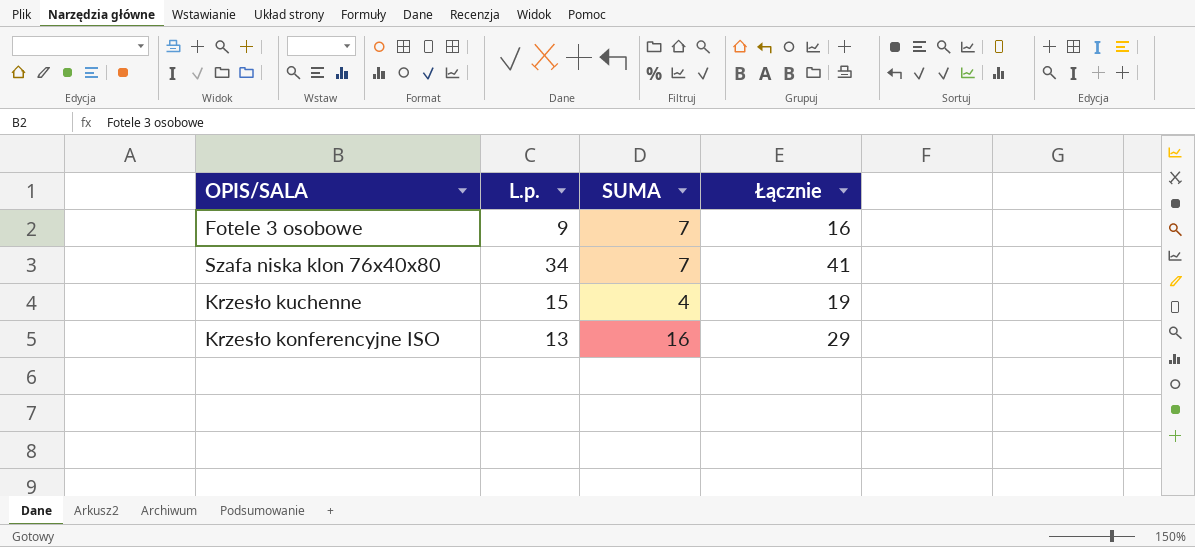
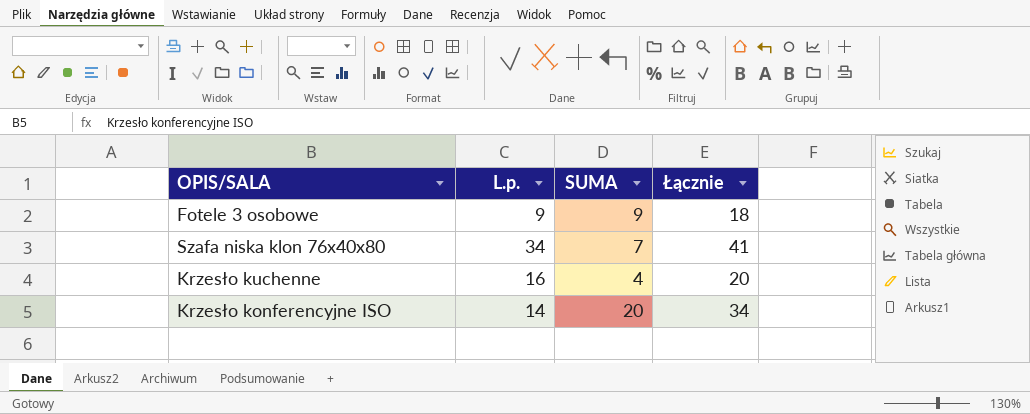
Fotele 3 osobowe | SUMA: 7 -> 9
Fotele 3 osobowe | Łącznie: 16 -> 18
Krzesło kuchenne | L.p.: 15 -> 16
Krzesło kuchenne | Łącznie: 19 -> 20
Krzesło konferencyjne ISO | L.p.: 13 -> 14
Krzesło konferencyjne ISO | SUMA: 16 -> 20
Krzesło konferencyjne ISO | Łącznie: 29 -> 34

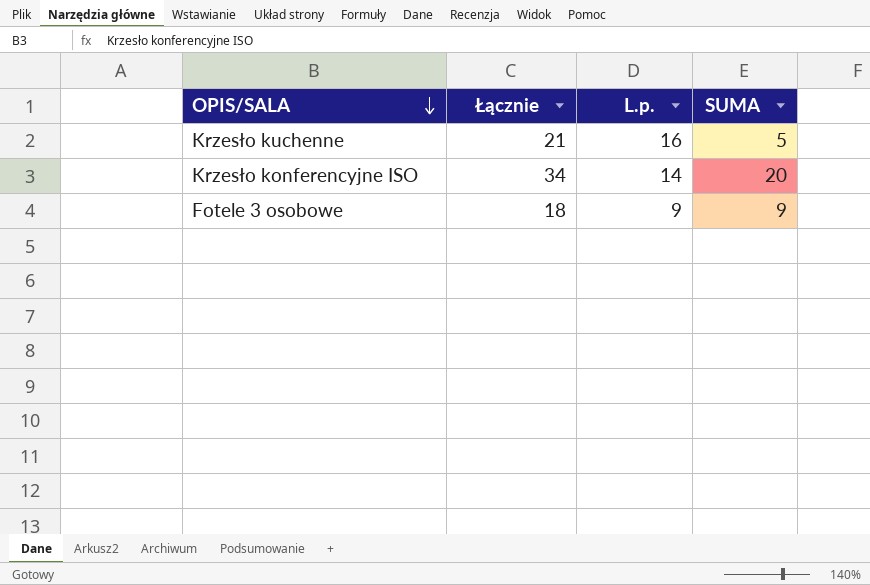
row order: none -> OPIS/SALA descending
column Łącznie | position: 4 -> 2
row Szafa niska klon 76x40x80: 34 | 7 | 41 -> none
Krzesło kuchenne | Łącznie: 20 -> 21
Krzesło kuchenne | SUMA: 4 -> 5

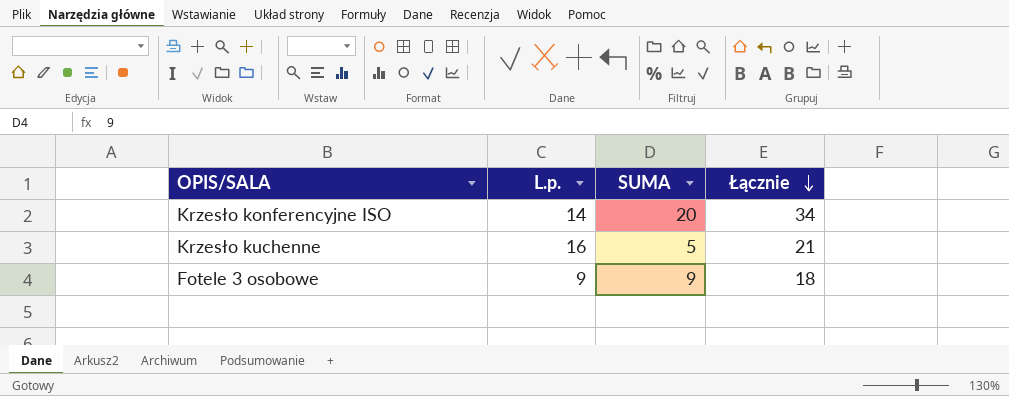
row order: OPIS/SALA descending -> Łącznie descending
column Łącznie | position: 2 -> 4

